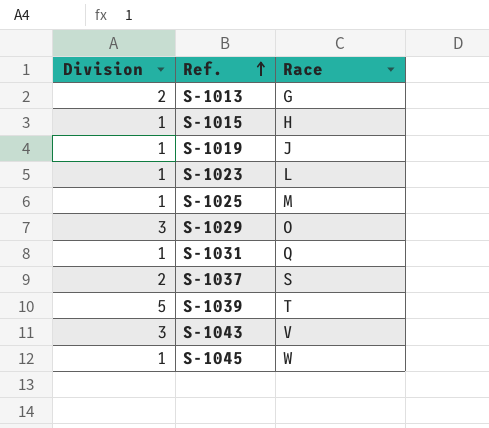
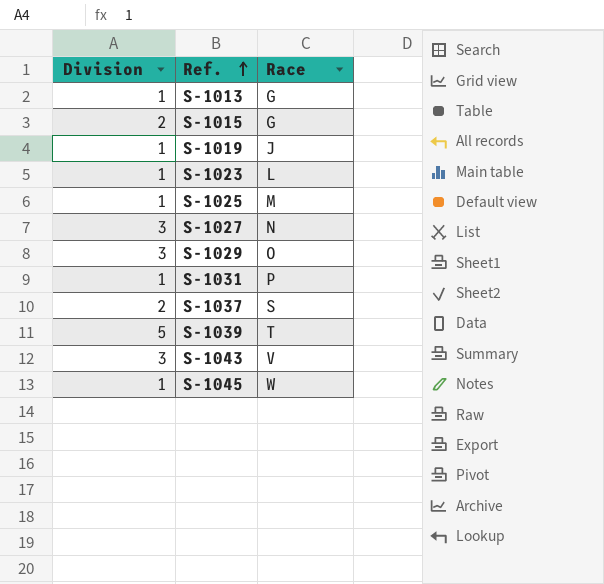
S-1013 | Division: 2 -> 1
S-1015 | Division: 1 -> 2
S-1015 | Race: H -> G
row S-1027: none -> 3 | N
S-1031 | Race: Q -> P

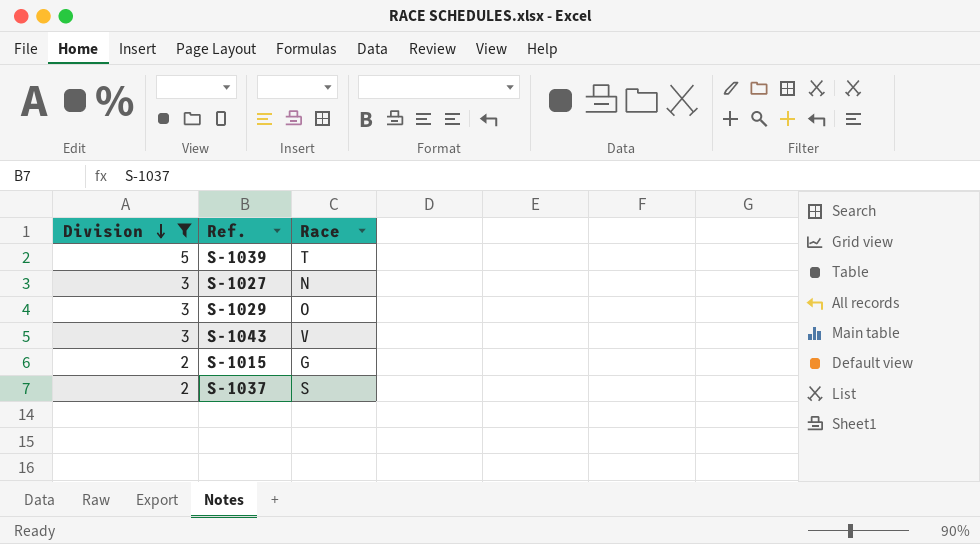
filter: none -> Division != 1
row order: Ref. ascending -> Division descending

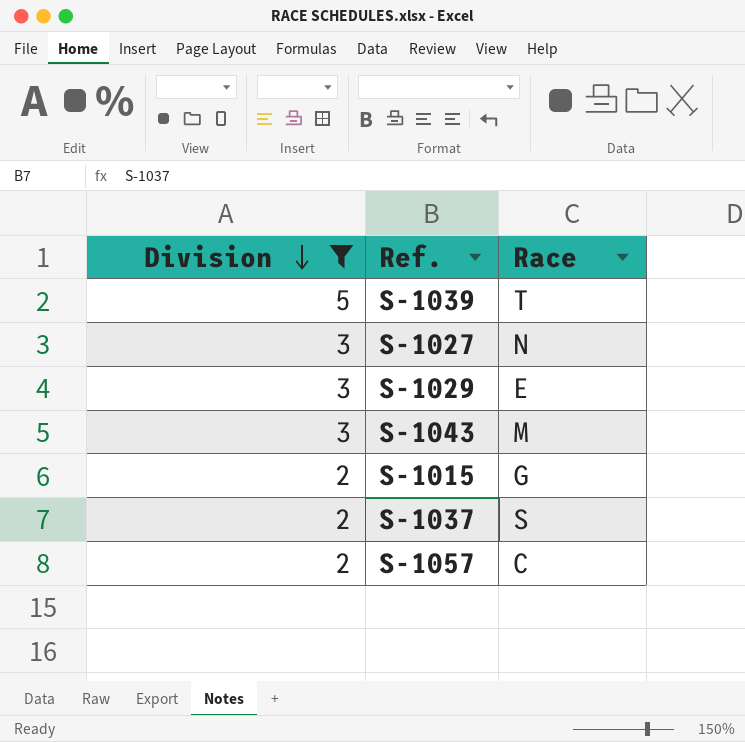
S-1029 | Race: O -> E
S-1043 | Race: V -> M
row S-1057: none -> 2 | C

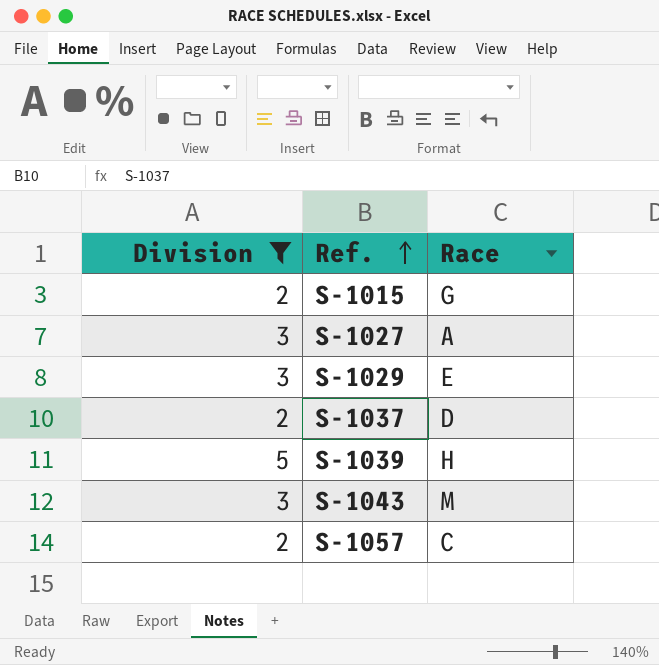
row order: Division descending -> Ref. ascending
S-1027 | Race: N -> A
S-1037 | Race: S -> D
S-1039 | Race: T -> H

